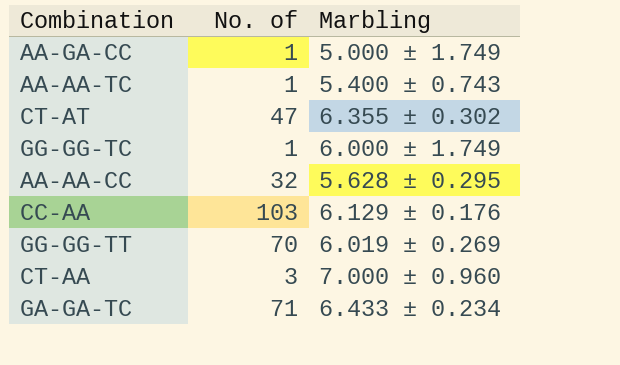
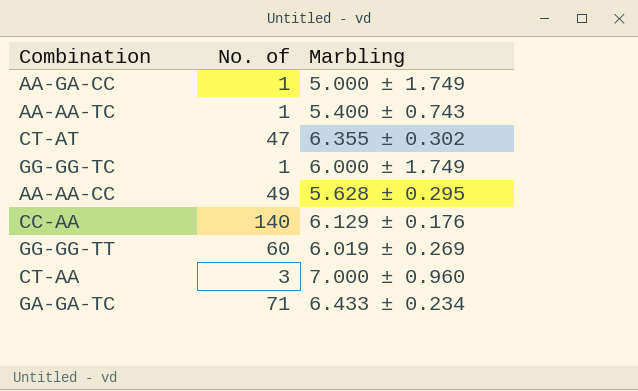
AA-AA-CC | No. of: 32 -> 49
CC-AA | No. of: 103 -> 140
GG-GG-TT | No. of: 70 -> 60

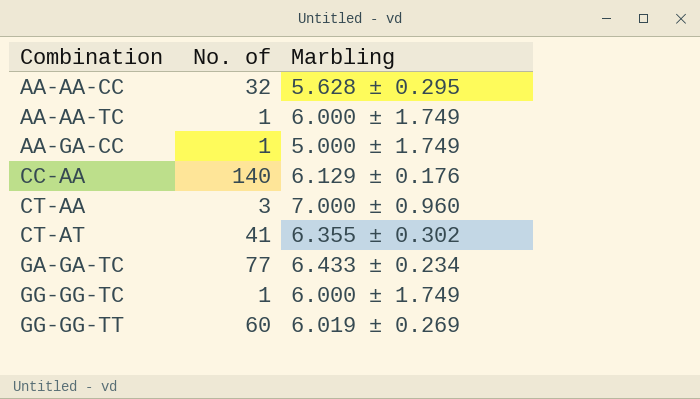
row order: none -> Combination ascending
AA-AA-CC | No. of: 49 -> 32
AA-AA-TC | Marbling: 5.400 ± 0.743 -> 6.000 ± 1.749
CT-AT | No. of: 47 -> 41
GA-GA-TC | No. of: 71 -> 77

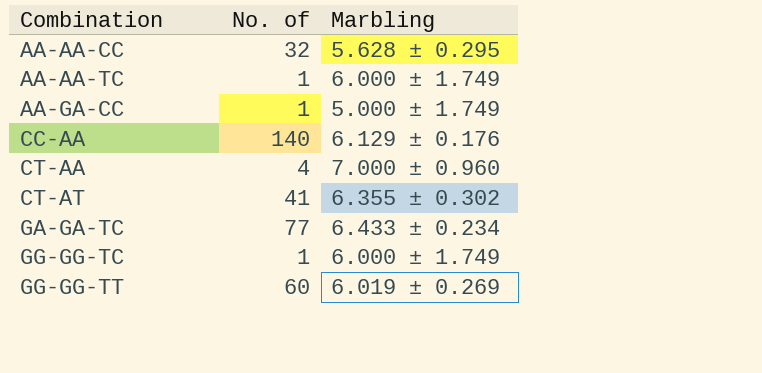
CT-AA | No. of: 3 -> 4

